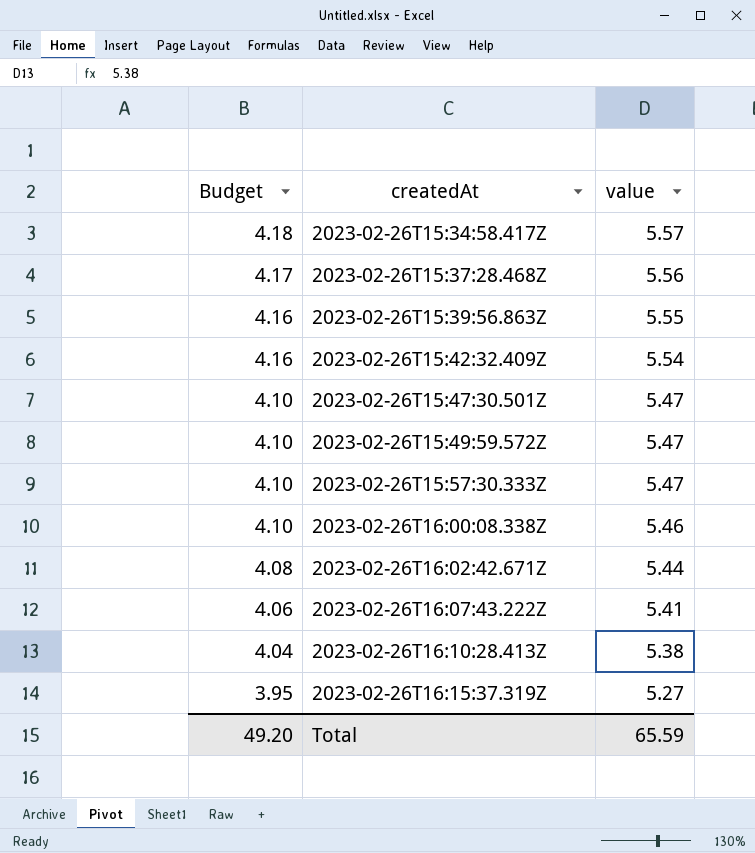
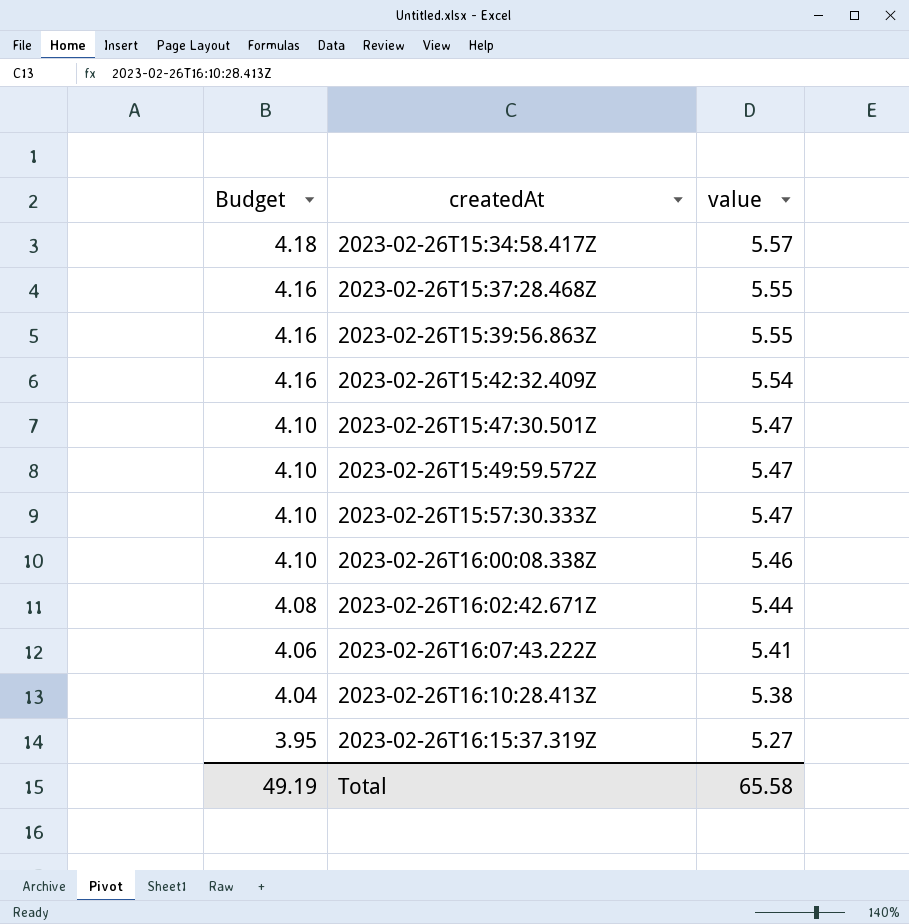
2023-02-26T15:37:28.468Z | Budget: 4.17 -> 4.16
2023-02-26T15:37:28.468Z | value: 5.56 -> 5.55
Total | Budget: 49.20 -> 49.19
Total | value: 65.59 -> 65.58

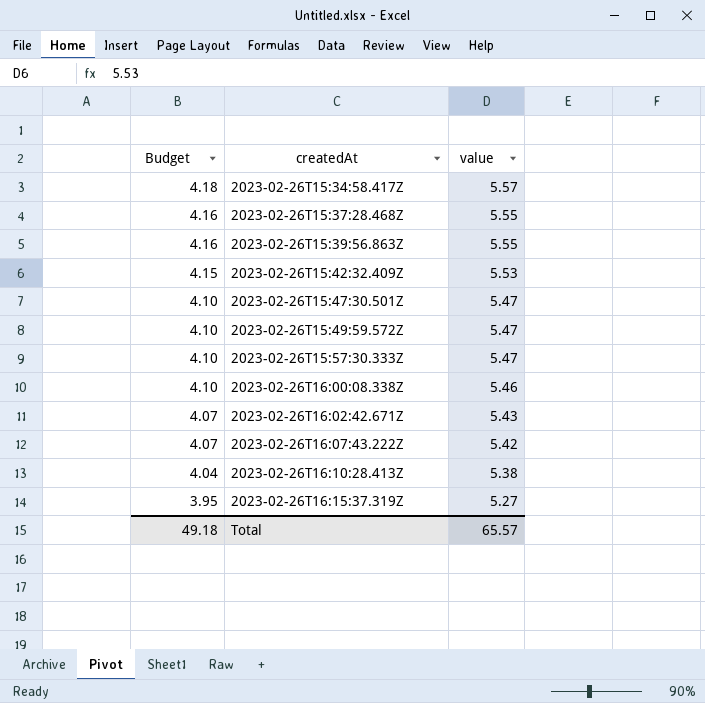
2023-02-26T15:42:32.409Z | Budget: 4.16 -> 4.15
2023-02-26T15:42:32.409Z | value: 5.54 -> 5.53
2023-02-26T16:02:42.671Z | Budget: 4.08 -> 4.07
2023-02-26T16:02:42.671Z | value: 5.44 -> 5.43
2023-02-26T16:07:43.222Z | Budget: 4.06 -> 4.07
2023-02-26T16:07:43.222Z | value: 5.41 -> 5.42
Total | Budget: 49.19 -> 49.18
Total | value: 65.58 -> 65.57

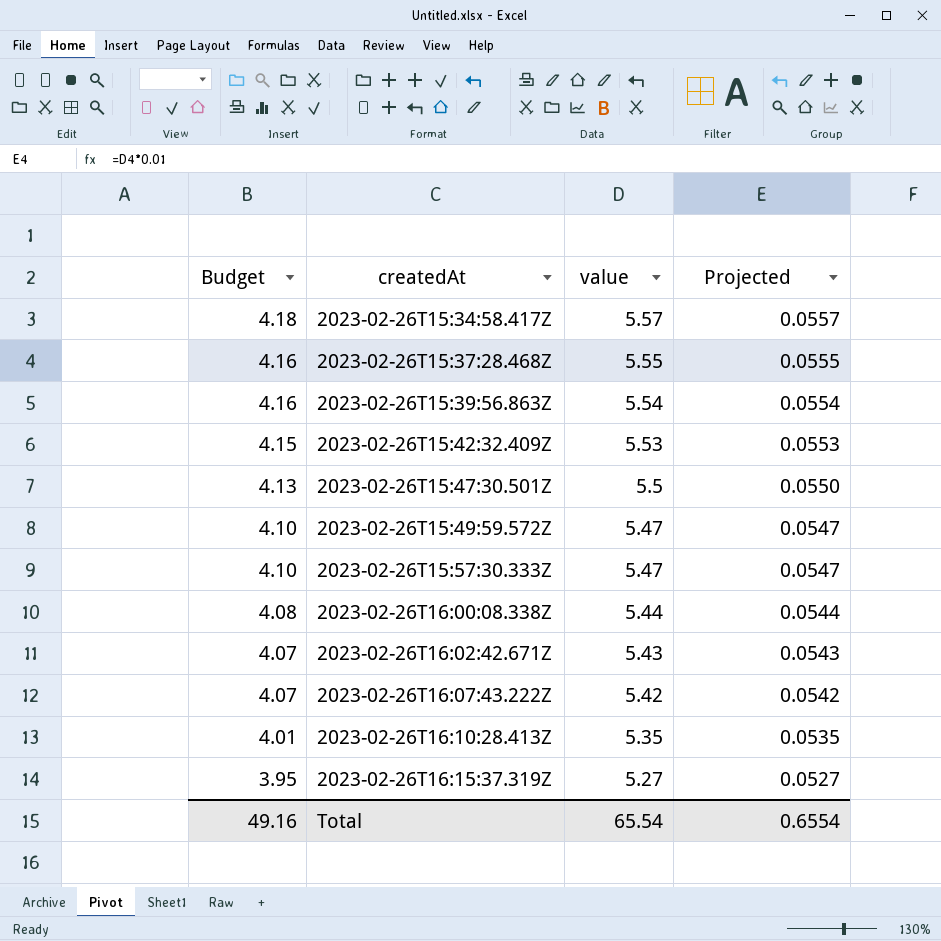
column Projected | formula: none -> [value] * 0.01
2023-02-26T15:39:56.863Z | value: 5.55 -> 5.54
2023-02-26T15:47:30.501Z | Budget: 4.10 -> 4.13
2023-02-26T15:47:30.501Z | value: 5.47 -> 5.5
2023-02-26T16:00:08.338Z | Budget: 4.10 -> 4.08
2023-02-26T16:00:08.338Z | value: 5.46 -> 5.44
2023-02-26T16:10:28.413Z | Budget: 4.04 -> 4.01
2023-02-26T16:10:28.413Z | value: 5.38 -> 5.35
Total | Budget: 49.18 -> 49.16
Total | value: 65.57 -> 65.54

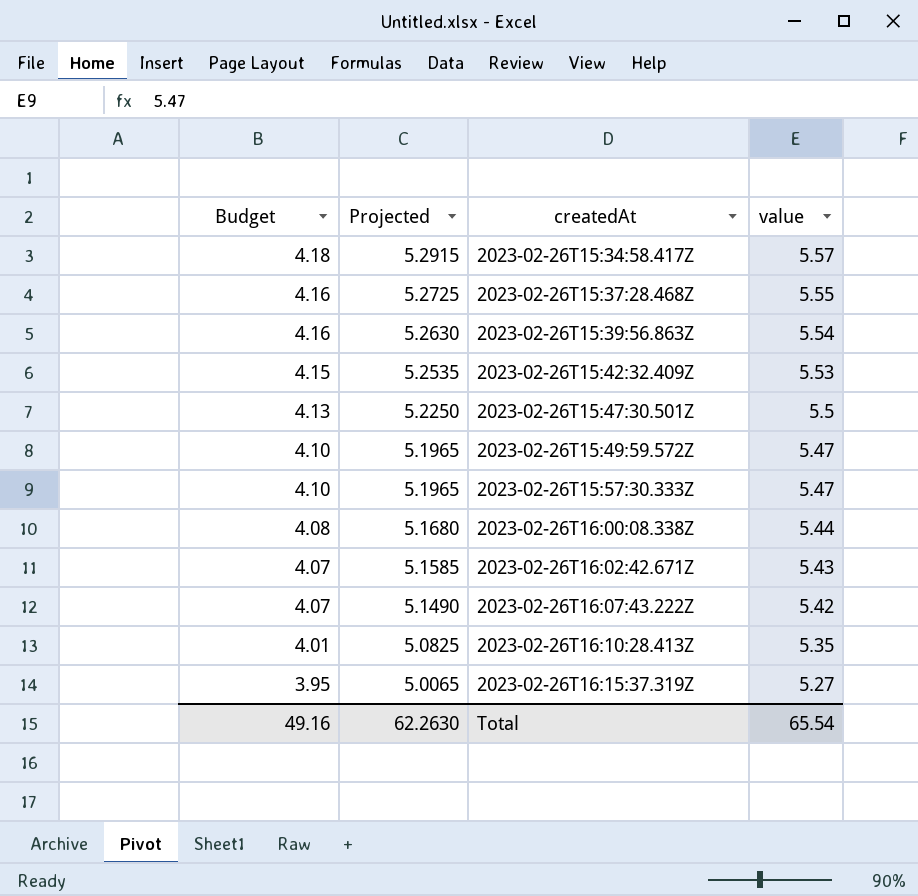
column Projected | formula: [value] * 0.01 -> [value] * 0.95
column Projected | position: 4 -> 2
Total | Projected: 0.6554 -> 62.2630

